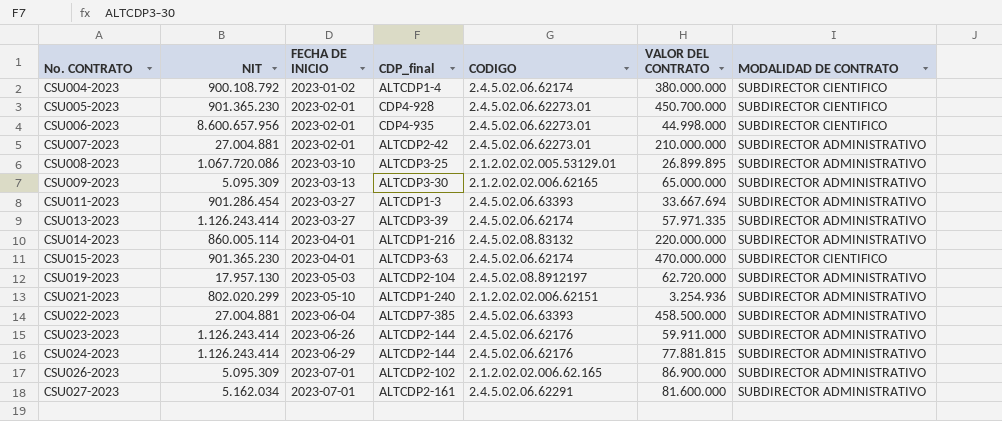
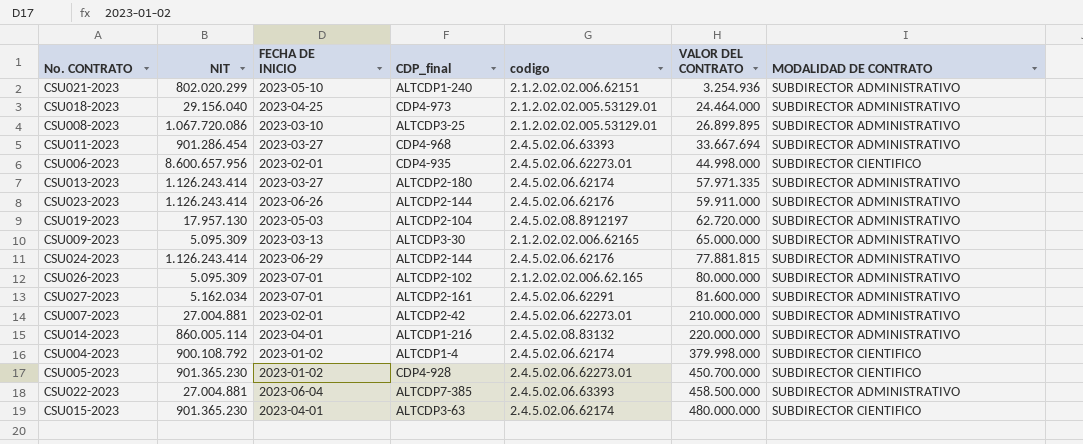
row order: No. CONTRATO ascending -> VALOR DEL CONTRATO ascending
column name: CODIGO -> codigo
row CSU018-2023: none -> 29.156.040 | 2023-04-25 | CDP4-973 | 2.1.2.02.02.005.53129.01 | 24.464.000 | SUBDIRECTOR ADMINISTRATIVO
CSU011-2023 | CDP_final: ALTCDP1-3 -> CDP4-968
CSU013-2023 | CDP_final: ALTCDP3-39 -> ALTCDP2-180
CSU026-2023 | VALOR DEL CONTRATO: 86.900.000 -> 80.000.000
CSU004-2023 | VALOR DEL CONTRATO: 380.000.000 -> 379.998.000
CSU005-2023 | FECHA DE INICIO: 2023-02-01 -> 2023-01-02
CSU015-2023 | VALOR DEL CONTRATO: 470.000.000 -> 480.000.000

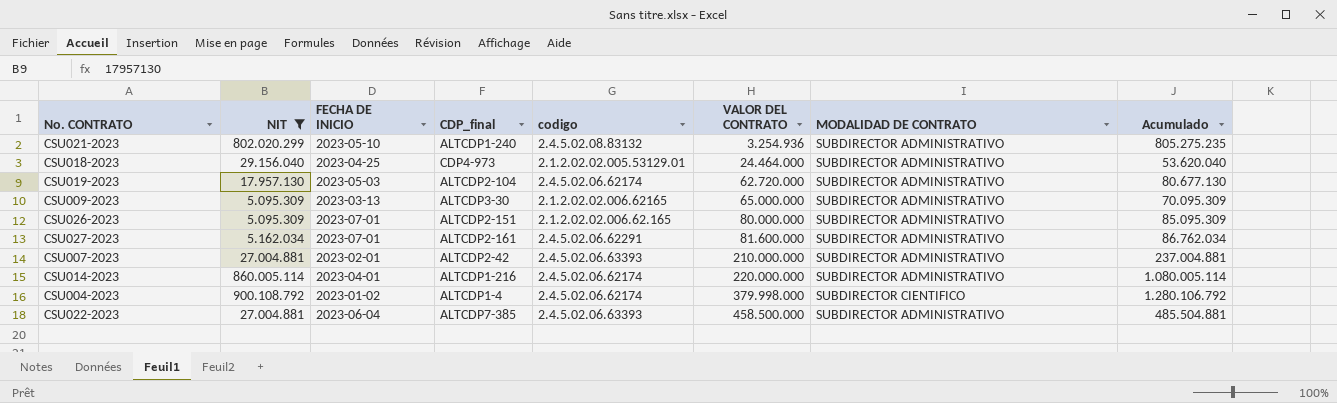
filter: none -> NIT <= 900.108.792
column Acumulado | formula: none -> [NIT] + [VALOR DEL CONTRATO]
CSU021-2023 | codigo: 2.1.2.02.02.006.62151 -> 2.4.5.02.08.83132
CSU019-2023 | codigo: 2.4.5.02.08.8912197 -> 2.4.5.02.06.62174
CSU026-2023 | CDP_final: ALTCDP2-102 -> ALTCDP2-151
CSU007-2023 | codigo: 2.4.5.02.06.62273.01 -> 2.4.5.02.06.63393
CSU014-2023 | codigo: 2.4.5.02.08.83132 -> 2.4.5.02.06.62174

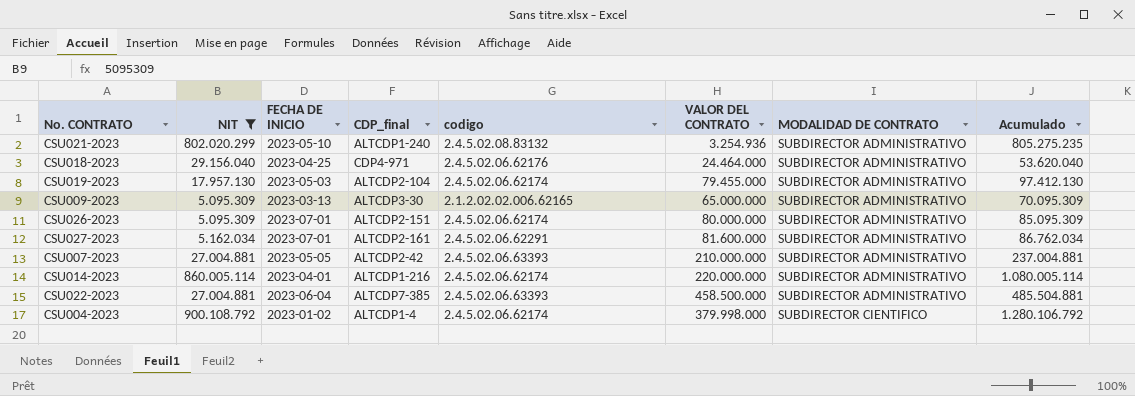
row order: VALOR DEL CONTRATO ascending -> MODALIDAD DE CONTRATO ascending
CSU018-2023 | CDP_final: CDP4-973 -> CDP4-971
CSU018-2023 | codigo: 2.1.2.02.02.005.53129.01 -> 2.4.5.02.06.62176
CSU019-2023 | VALOR DEL CONTRATO: 62.720.000 -> 79.455.000
CSU019-2023 | Acumulado: 80.677.130 -> 97.412.130
CSU026-2023 | codigo: 2.1.2.02.02.006.62.165 -> 2.4.5.02.06.62174
CSU007-2023 | FECHA DE INICIO: 2023-02-01 -> 2023-05-05

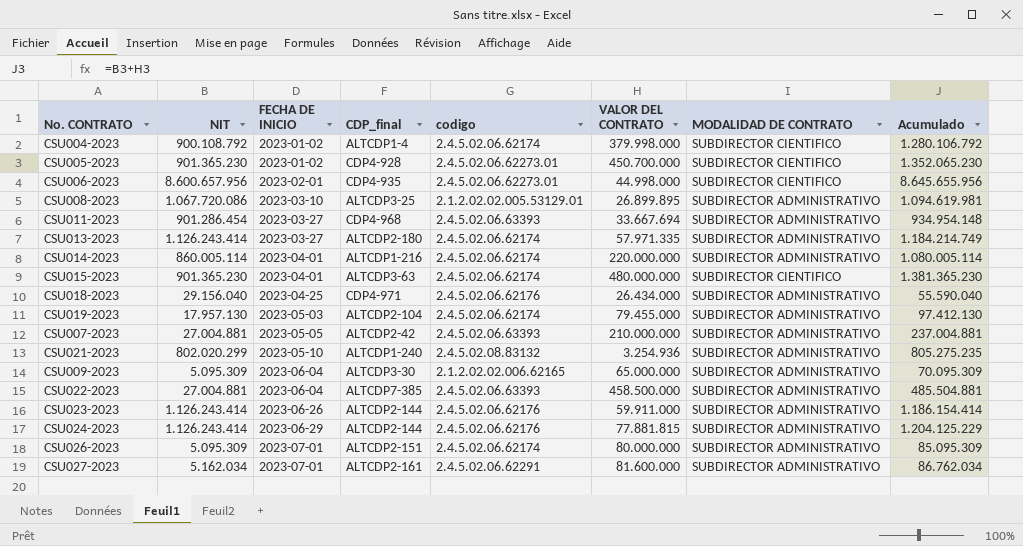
filter: NIT <= 900.108.792 -> none
row order: MODALIDAD DE CONTRATO ascending -> FECHA DE INICIO ascending
CSU018-2023 | VALOR DEL CONTRATO: 24.464.000 -> 26.434.000
CSU018-2023 | Acumulado: 53.620.040 -> 55.590.040
CSU009-2023 | FECHA DE INICIO: 2023-03-13 -> 2023-06-04

